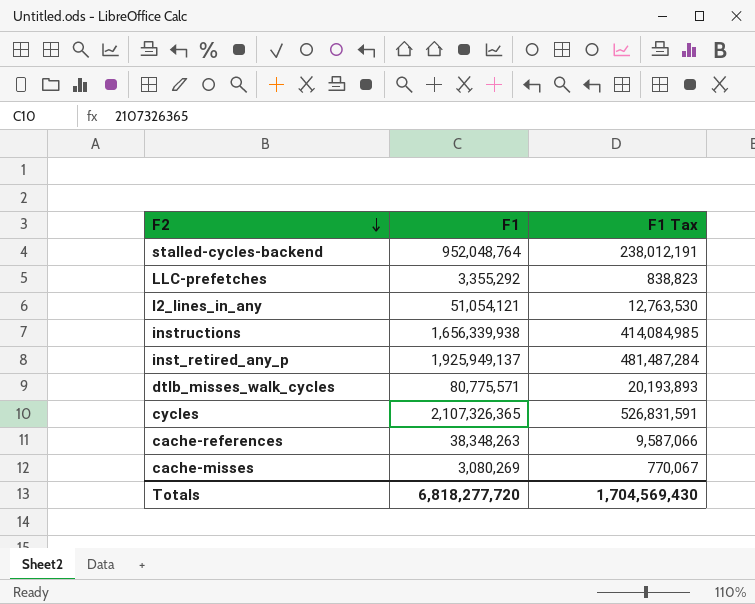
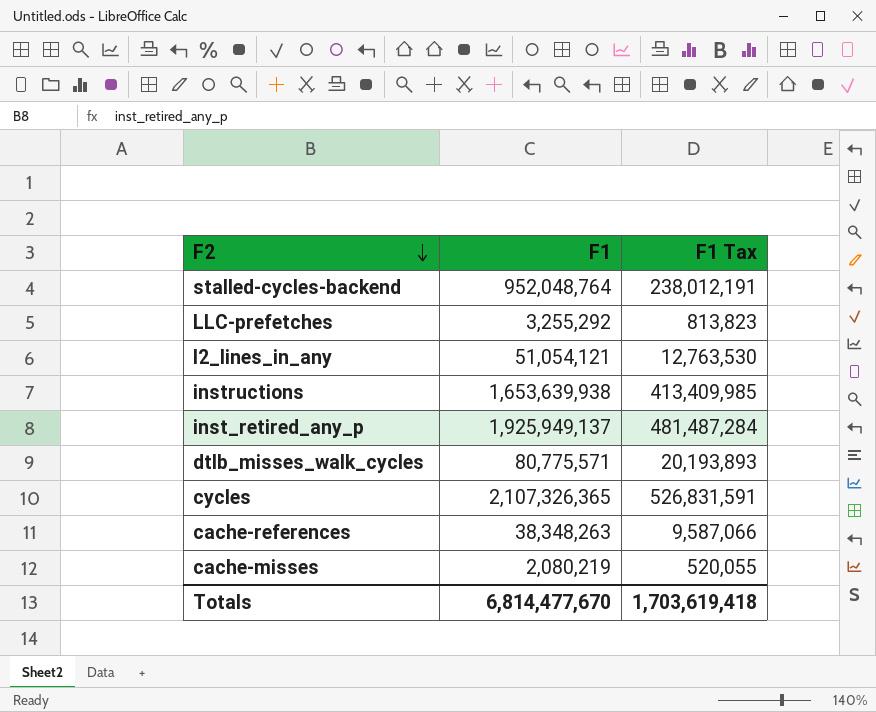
LLC-prefetches | F1: 3,355,292 -> 3,255,292
LLC-prefetches | F1 Tax: 838,823 -> 813,823
instructions | F1: 1,656,339,938 -> 1,653,639,938
instructions | F1 Tax: 414,084,985 -> 413,409,985
cache-misses | F1: 3,080,269 -> 2,080,219
cache-misses | F1 Tax: 770,067 -> 520,055
Totals | F1: 6,818,277,720 -> 6,814,477,670
Totals | F1 Tax: 1,704,569,430 -> 1,703,619,418

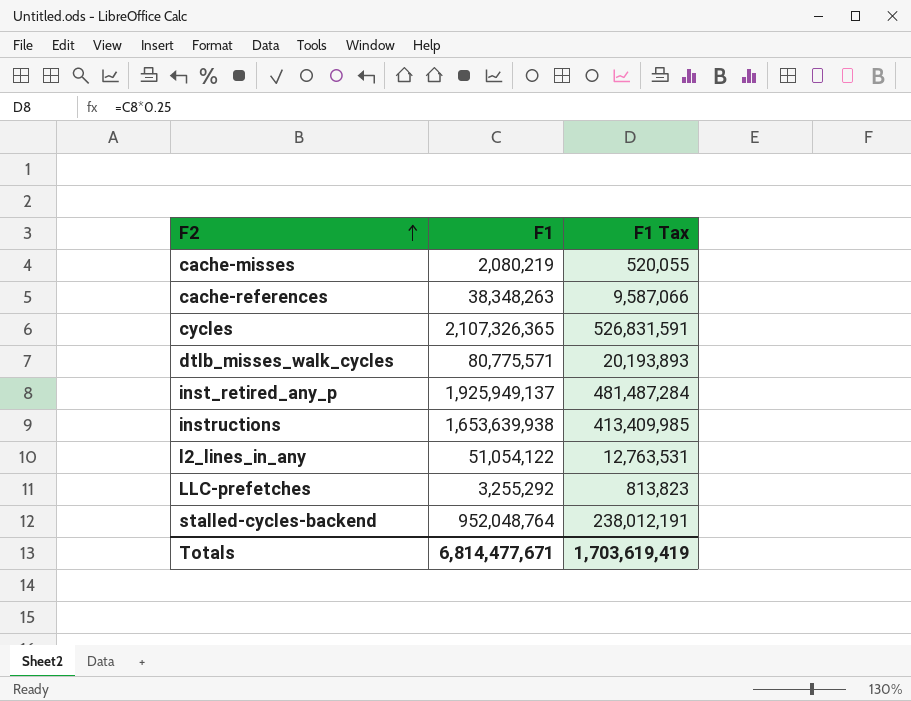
row order: F2 descending -> F2 ascending
l2_lines_in_any | F1: 51,054,121 -> 51,054,122
l2_lines_in_any | F1 Tax: 12,763,530 -> 12,763,531
Totals | F1: 6,814,477,670 -> 6,814,477,671
Totals | F1 Tax: 1,703,619,418 -> 1,703,619,419

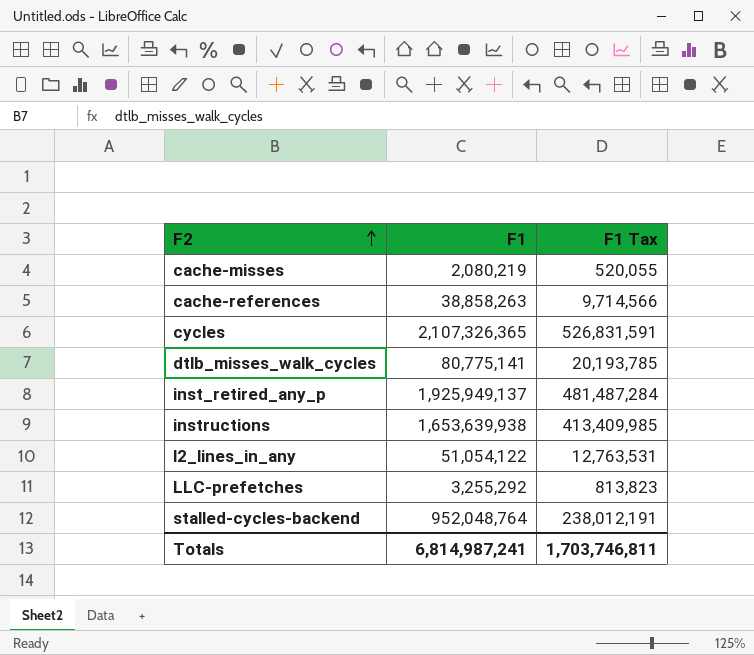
cache-references | F1: 38,348,263 -> 38,858,263
cache-references | F1 Tax: 9,587,066 -> 9,714,566
dtlb_misses_walk_cycles | F1: 80,775,571 -> 80,775,141
dtlb_misses_walk_cycles | F1 Tax: 20,193,893 -> 20,193,785
Totals | F1: 6,814,477,671 -> 6,814,987,241
Totals | F1 Tax: 1,703,619,419 -> 1,703,746,811

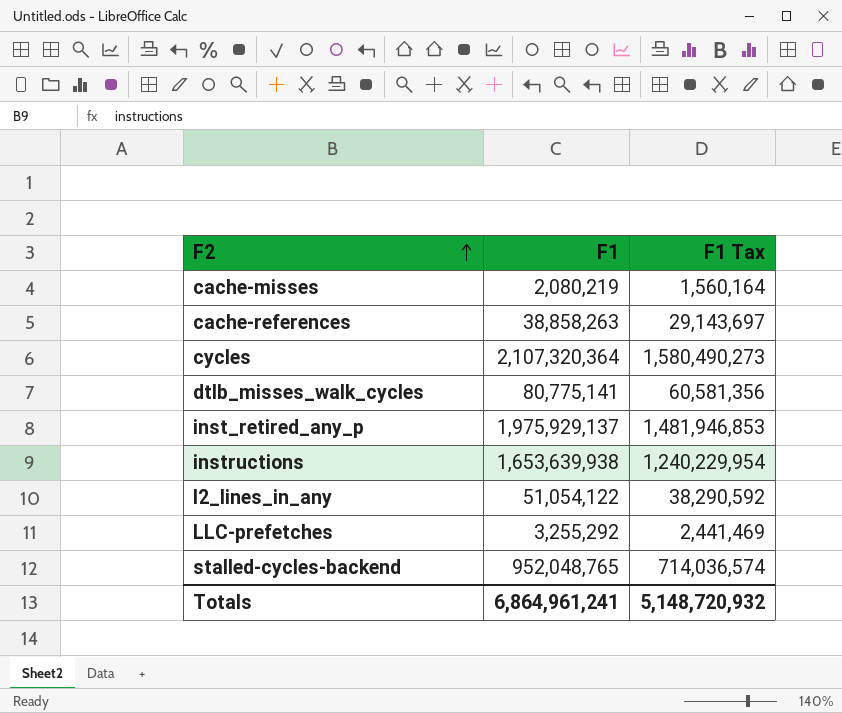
column F1 Tax | formula: [F1] * 0.25 -> [F1] * 0.75
cycles | F1: 2,107,326,365 -> 2,107,320,364
inst_retired_any_p | F1: 1,925,949,137 -> 1,975,929,137
stalled-cycles-backend | F1: 952,048,764 -> 952,048,765
Totals | F1: 6,814,987,241 -> 6,864,961,241
Totals | F1 Tax: 1,703,746,811 -> 5,148,720,932

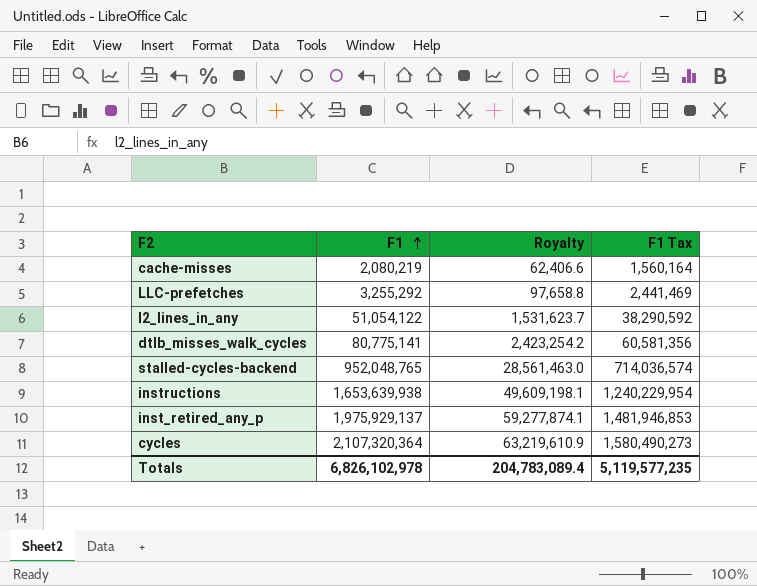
row order: F2 ascending -> F1 ascending
column Royalty | formula: none -> [F1] * 0.03
row cache-references: 38,858,263 | 29,143,697 -> none
Totals | F1: 6,864,961,241 -> 6,826,102,978
Totals | F1 Tax: 5,148,720,932 -> 5,119,577,235

